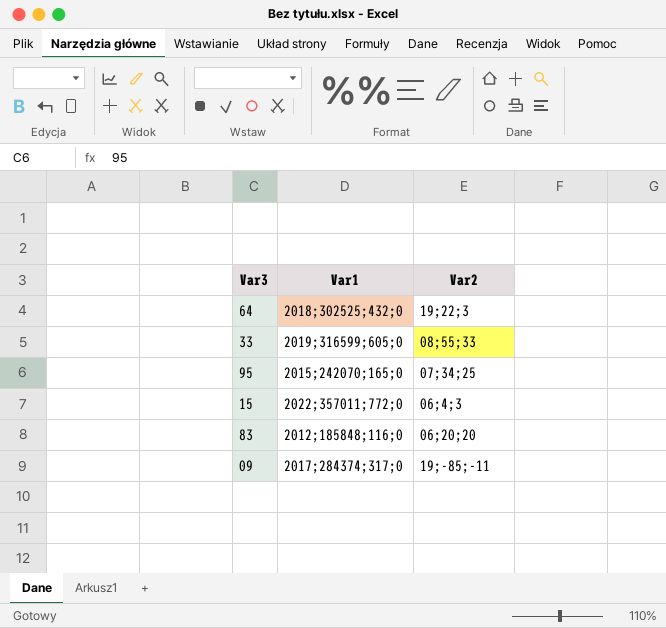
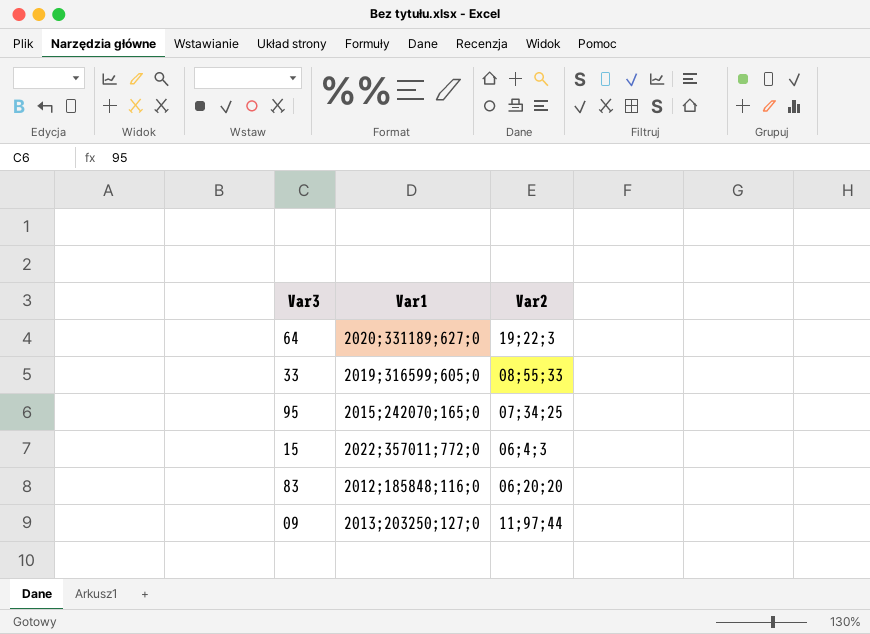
64 | Var1: 2018;302525;432;0 -> 2020;331189;627;0
09 | Var1: 2017;284374;317;0 -> 2013;203250;127;0
09 | Var2: 19;-85;-11 -> 11;97;44

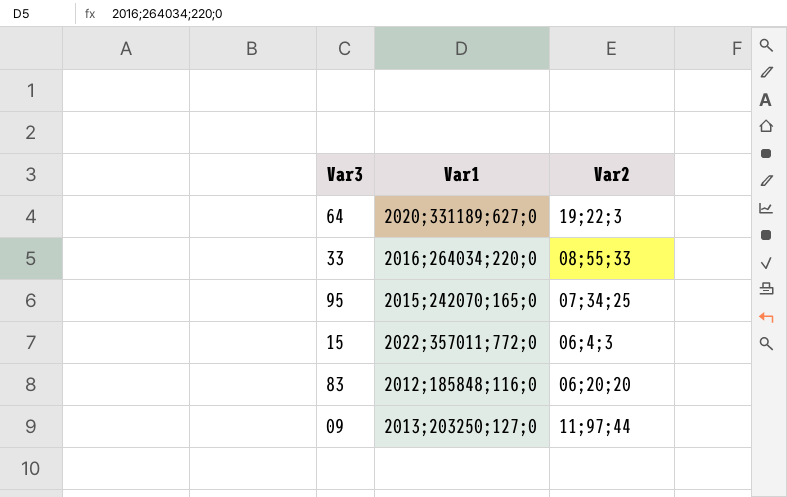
33 | Var1: 2019;316599;605;0 -> 2016;264034;220;0

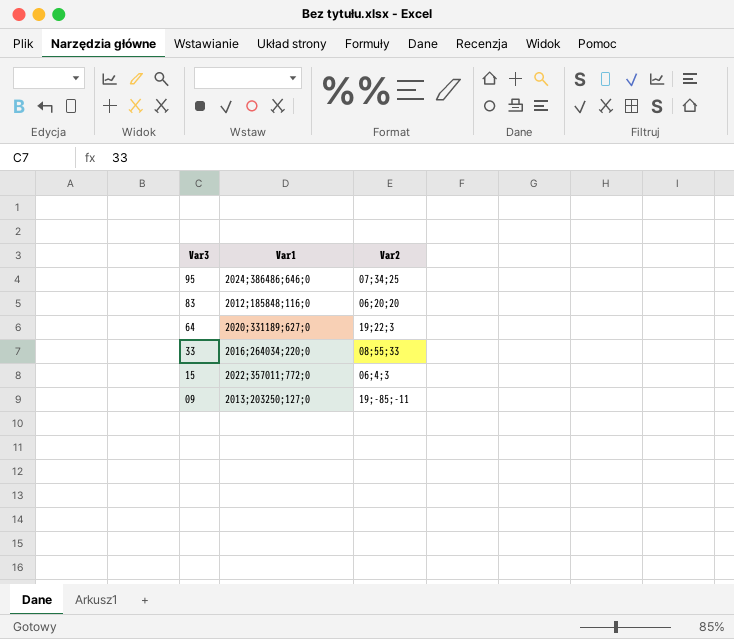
row order: none -> Var3 descending
95 | Var1: 2015;242070;165;0 -> 2024;386486;646;0
09 | Var2: 11;97;44 -> 19;-85;-11

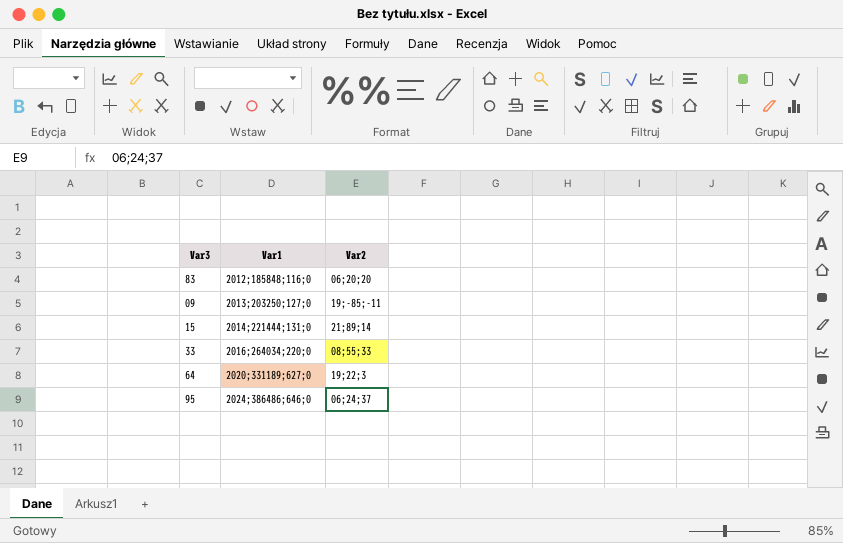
row order: Var3 descending -> Var1 ascending
15 | Var1: 2022;357011;772;0 -> 2014;221444;131;0
15 | Var2: 06;4;3 -> 21;89;14
95 | Var2: 07;34;25 -> 06;24;37

